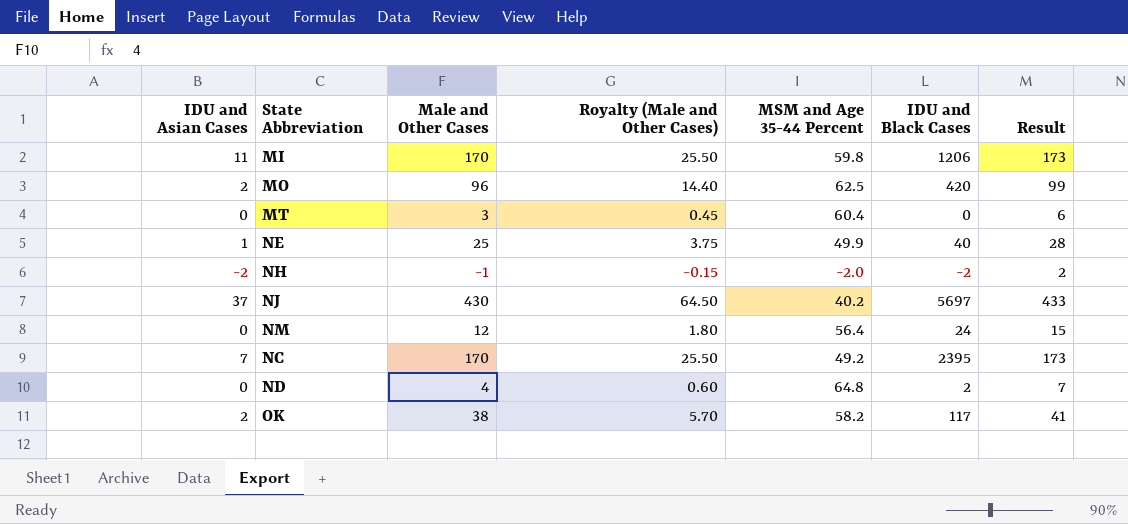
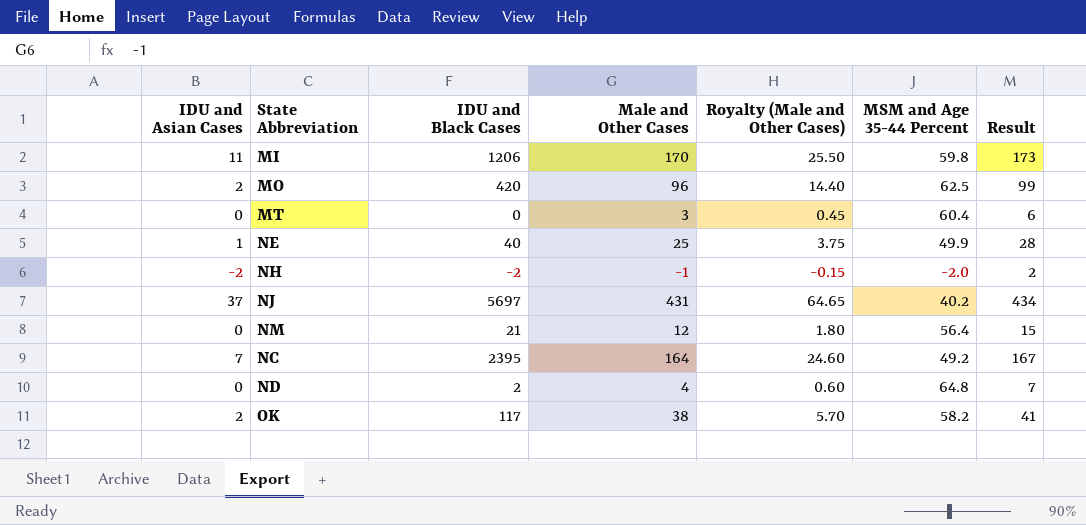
column IDU and Black Cases | position: 6 -> 3
NJ | Male and Other Cases: 430 -> 431
NJ | Royalty (Male and Other Cases): 64.50 -> 64.65
NJ | Result: 433 -> 434
NM | IDU and Black Cases: 24 -> 21
NC | Male and Other Cases: 170 -> 164
NC | Royalty (Male and Other Cases): 25.50 -> 24.60
NC | Result: 173 -> 167

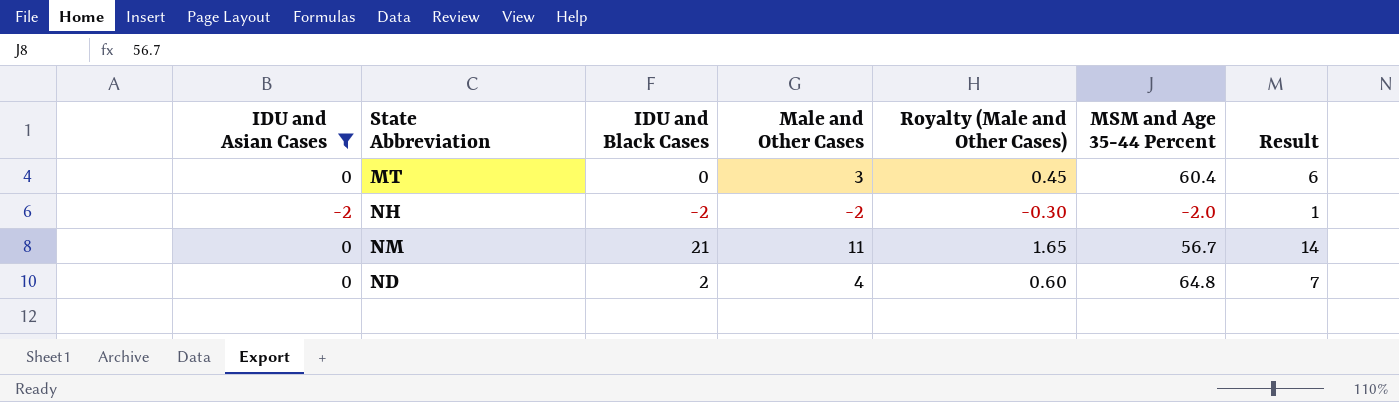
filter: none -> IDU and Asian Cases <= 0
NH | Male and Other Cases: -1 -> -2
NH | Royalty (Male and Other Cases): -0.15 -> -0.30
NH | Result: 2 -> 1
NM | Male and Other Cases: 12 -> 11
NM | Royalty (Male and Other Cases): 1.80 -> 1.65
NM | MSM and Age 35-44 Percent: 56.4 -> 56.7
NM | Result: 15 -> 14

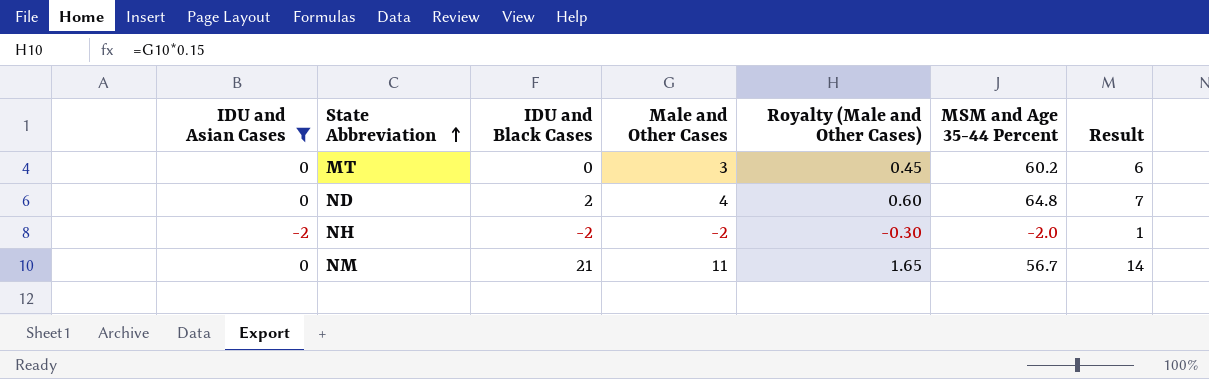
row order: none -> State Abbreviation ascending
MT | MSM and Age 35-44 Percent: 60.4 -> 60.2

